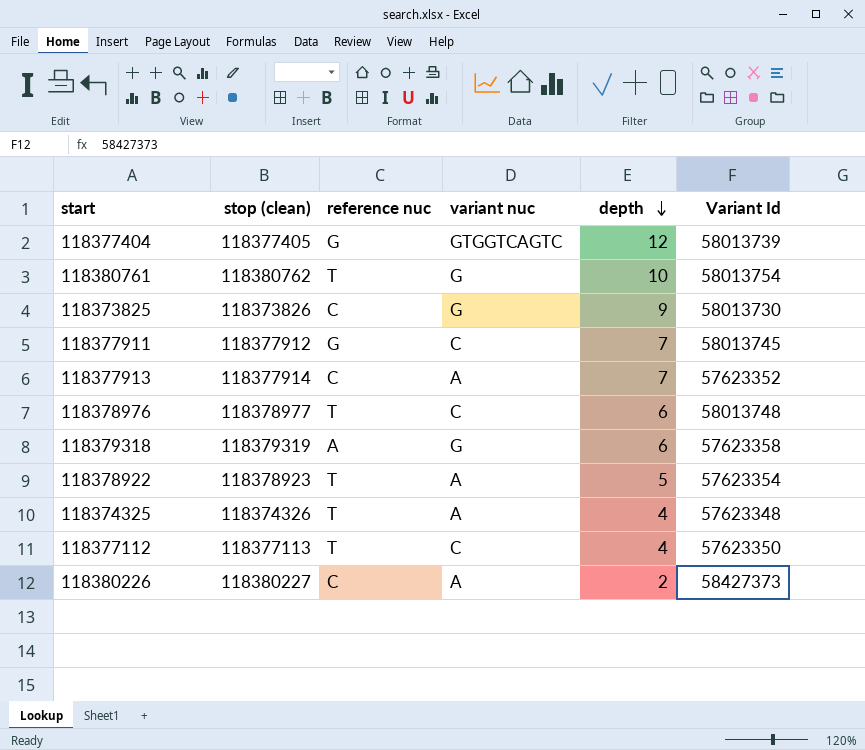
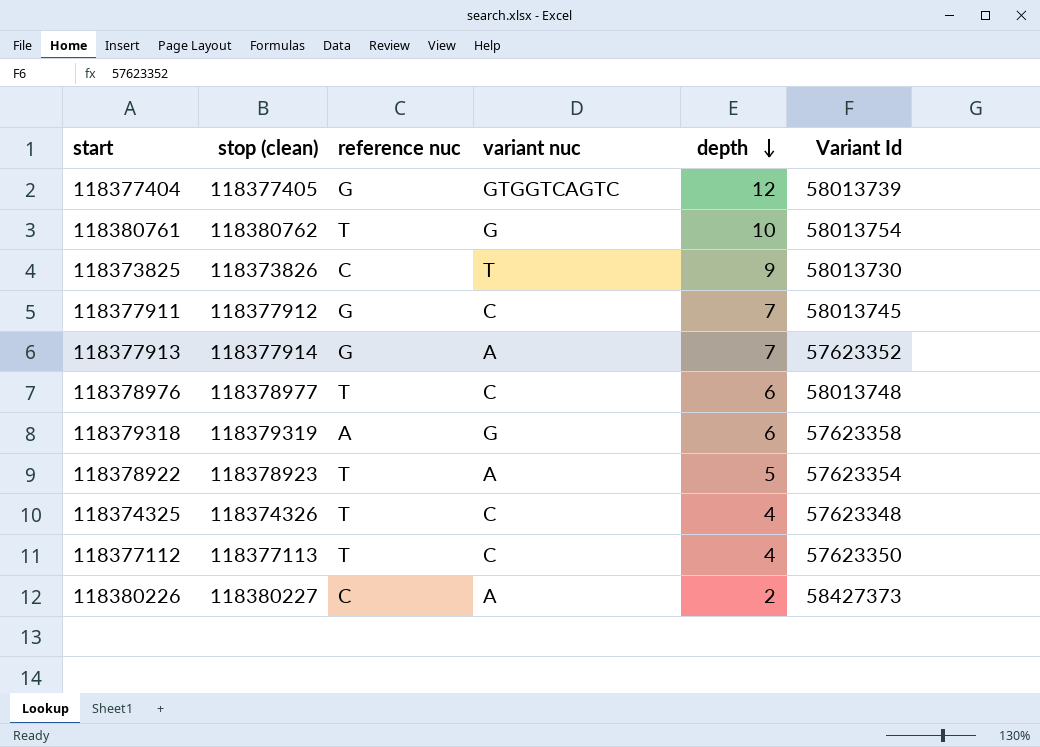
118373825 | variant nuc: G -> T
118377913 | reference nuc: C -> G
118374325 | variant nuc: A -> C

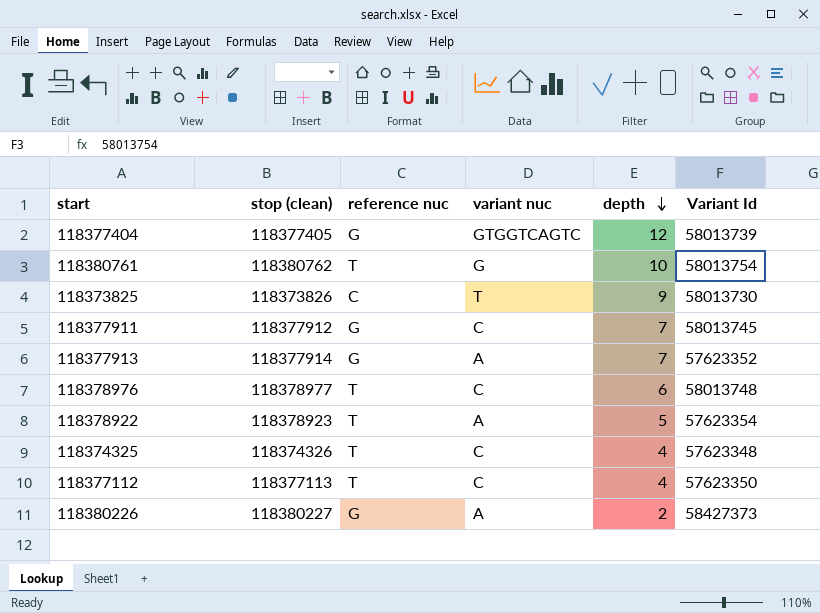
row 118379318: 118379319 | A | G | 6 | 57623358 -> none
118380226 | reference nuc: C -> G

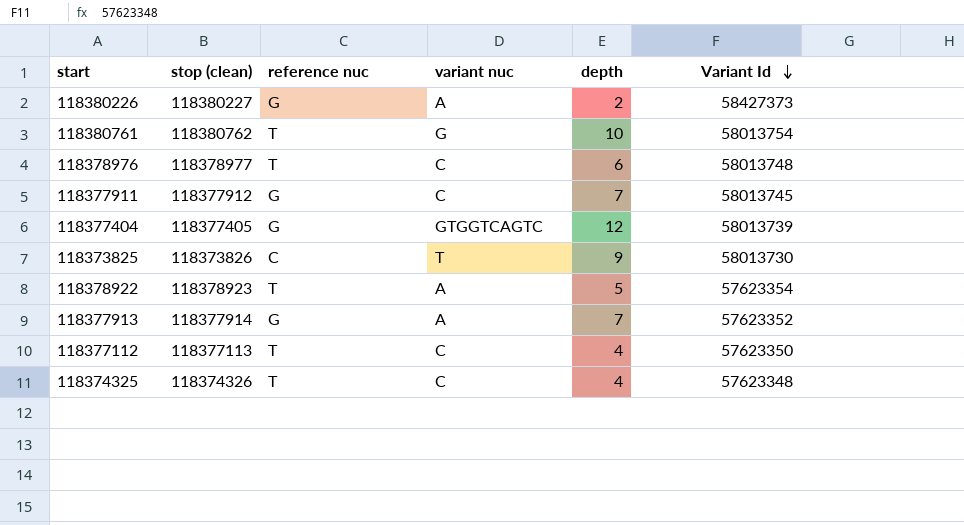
row order: depth descending -> Variant Id descending

